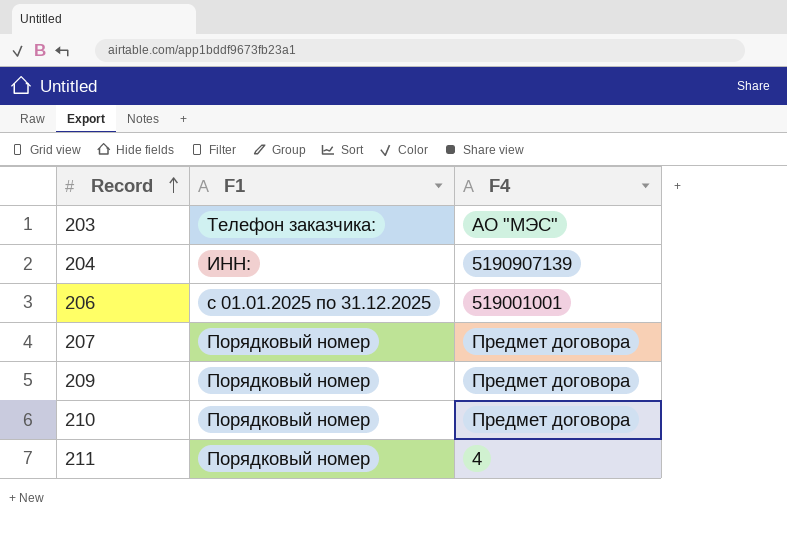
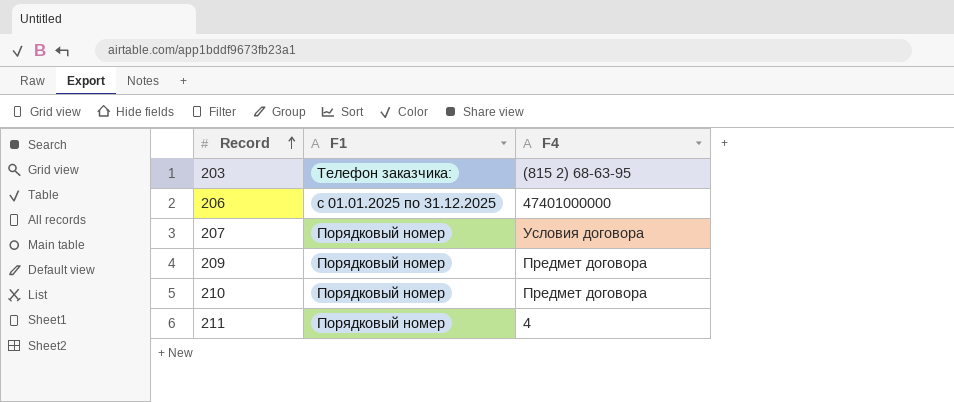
row 204: ИНН: | 5190907139 -> none
203 | F4: АО "МЭС" -> (815 2) 68-63-95
206 | F4: 519001001 -> 47401000000
207 | F4: Предмет договора -> Условия договора

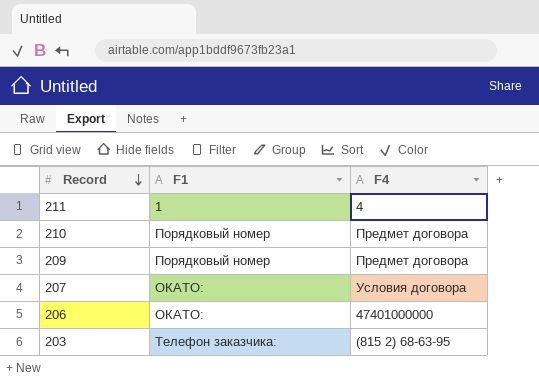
row order: Record ascending -> Record descending
211 | F1: Порядковый номер -> 1
207 | F1: Порядковый номер -> ОКАТО:
206 | F1: c 01.01.2025 по 31.12.2025 -> ОКАТО:

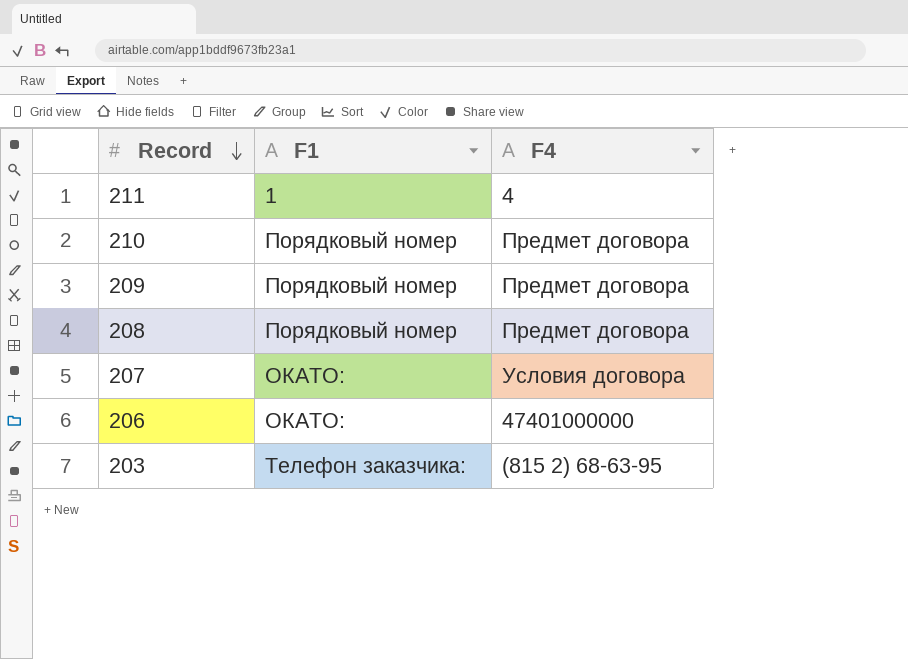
row 208: none -> Порядковый номер | Предмет договора

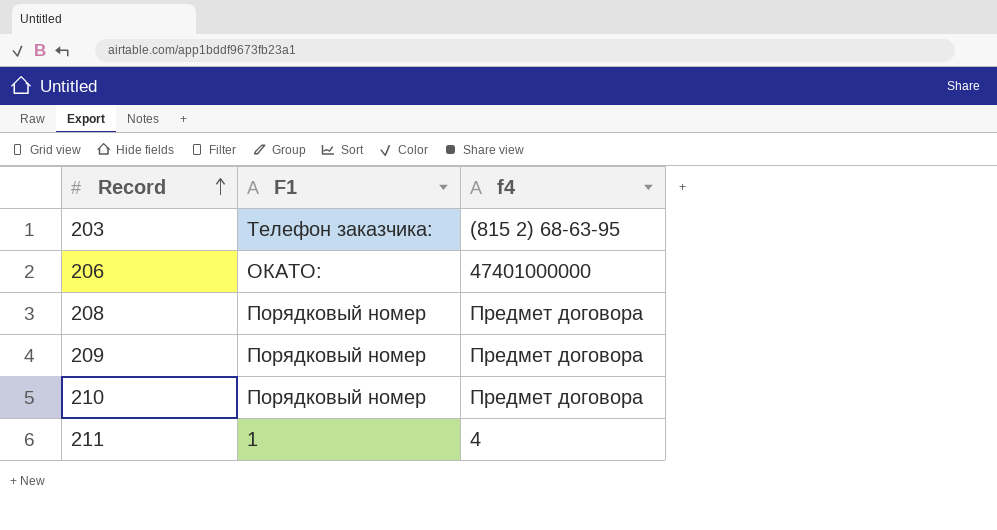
row order: Record descending -> Record ascending
column name: F4 -> f4
row 207: ОКАТО: | Условия договора -> none

